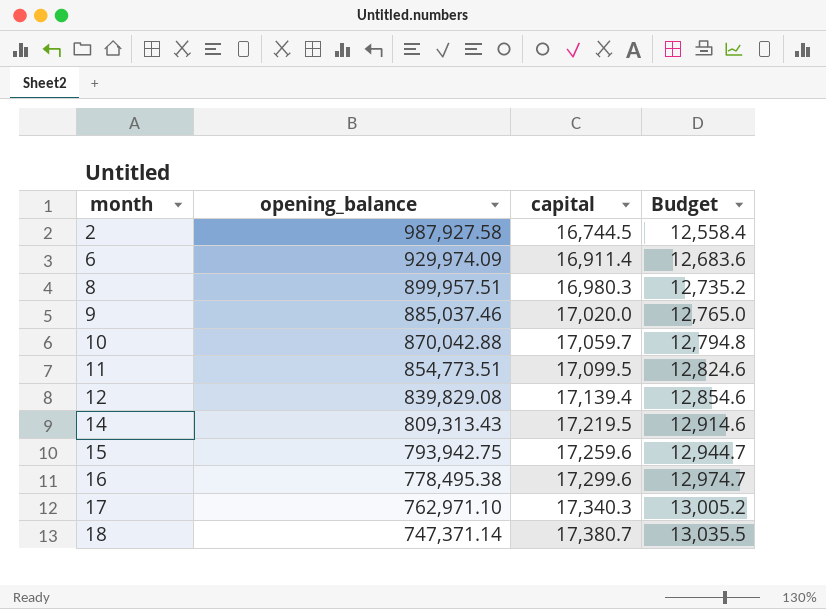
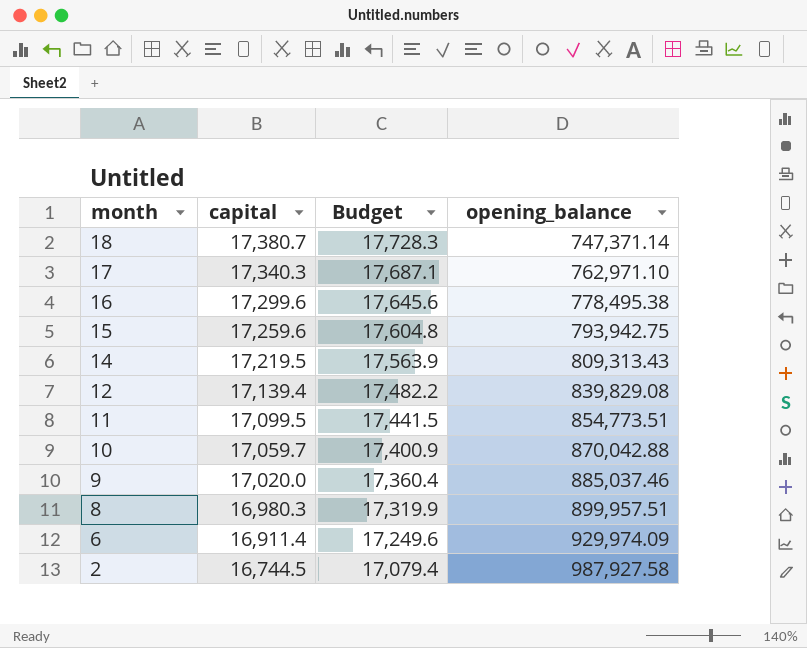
row order: month ascending -> month descending
column Budget | formula: [capital] * 0.75 -> [capital] * 1.02
column opening_balance | position: 2 -> 4

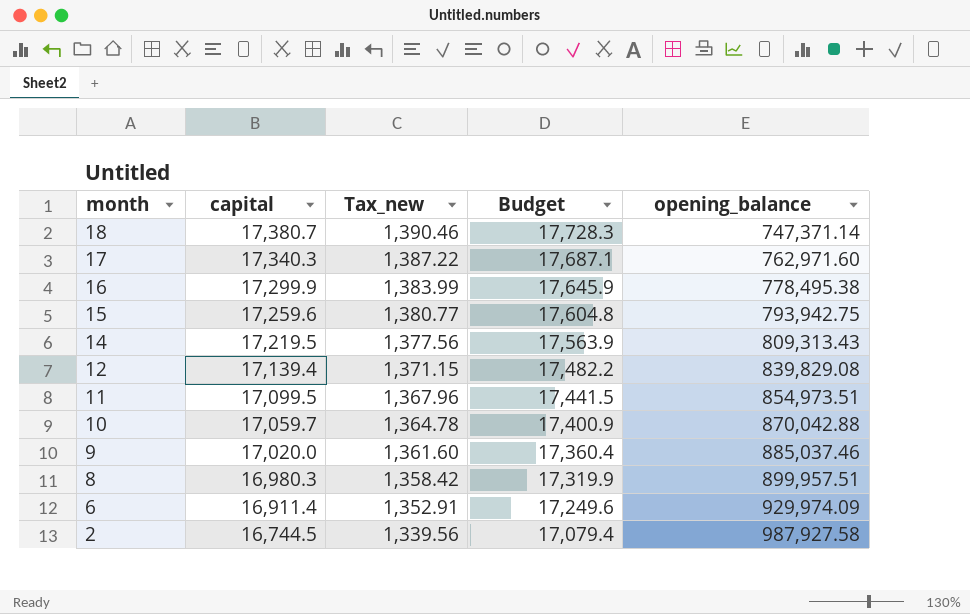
column Tax_new | formula: none -> [capital] * 0.08
17 | opening_balance: 762,971.10 -> 762,971.60
16 | capital: 17,299.6 -> 17,299.9
16 | Budget: 17,645.6 -> 17,645.9
11 | opening_balance: 854,773.51 -> 854,973.51

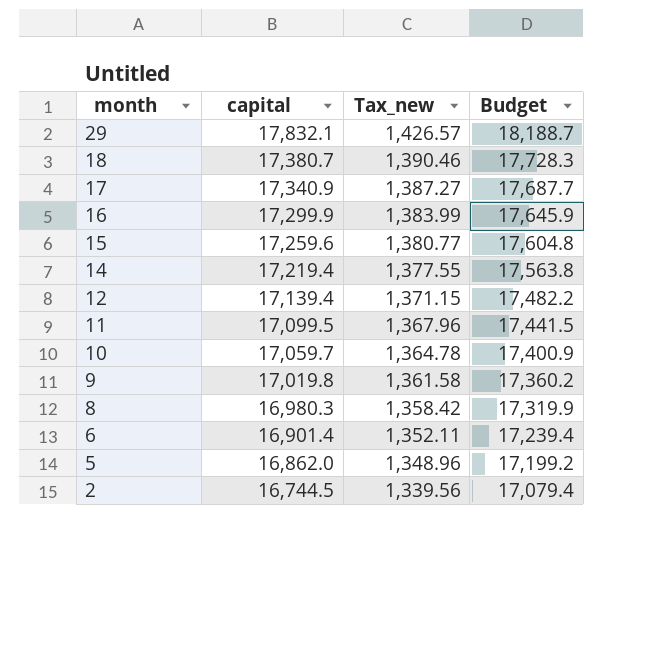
column opening_balance | position: 5 -> none
row 29: none -> 17,832.1 | 1,426.57 | 18,188.7
17 | capital: 17,340.3 -> 17,340.9
17 | Tax_new: 1,387.22 -> 1,387.27
17 | Budget: 17,687.1 -> 17,687.7
14 | capital: 17,219.5 -> 17,219.4
14 | Tax_new: 1,377.56 -> 1,377.55
14 | Budget: 17,563.9 -> 17,563.8
9 | capital: 17,020.0 -> 17,019.8
9 | Tax_new: 1,361.60 -> 1,361.58
9 | Budget: 17,360.4 -> 17,360.2
6 | capital: 16,911.4 -> 16,901.4
6 | Tax_new: 1,352.91 -> 1,352.11
6 | Budget: 17,249.6 -> 17,239.4
row 5: none -> 16,862.0 | 1,348.96 | 17,199.2

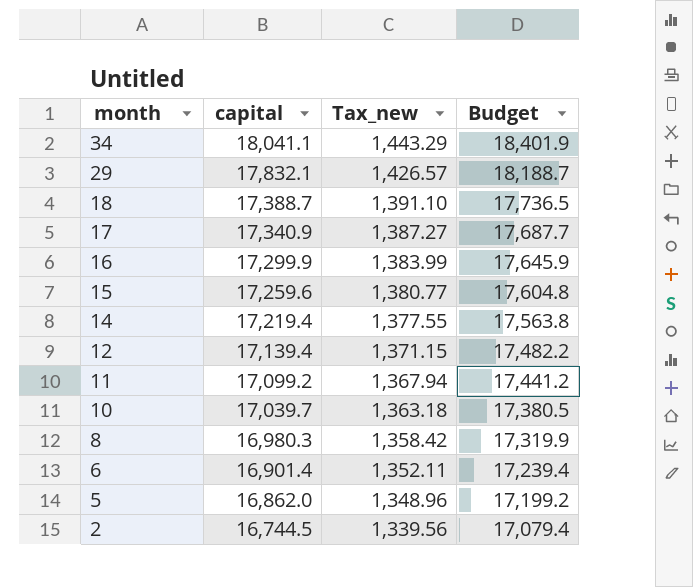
row 9: 17,019.8 | 1,361.58 | 17,360.2 -> none
row 34: none -> 18,041.1 | 1,443.29 | 18,401.9
18 | capital: 17,380.7 -> 17,388.7
18 | Tax_new: 1,390.46 -> 1,391.10
18 | Budget: 17,728.3 -> 17,736.5
11 | capital: 17,099.5 -> 17,099.2
11 | Tax_new: 1,367.96 -> 1,367.94
11 | Budget: 17,441.5 -> 17,441.2
10 | capital: 17,059.7 -> 17,039.7
10 | Tax_new: 1,364.78 -> 1,363.18
10 | Budget: 17,400.9 -> 17,380.5

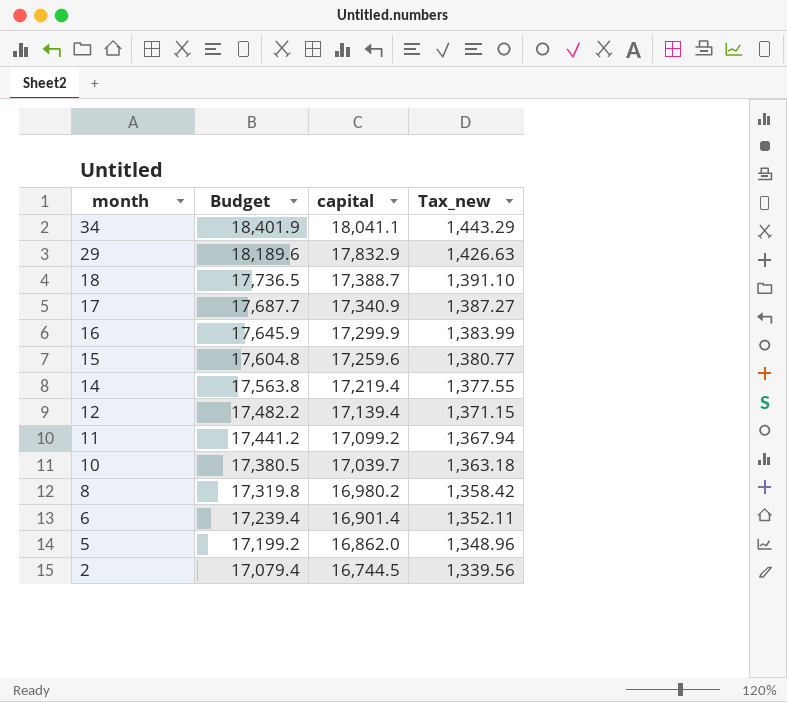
column Budget | position: 4 -> 2
29 | Budget: 18,188.7 -> 18,189.6
29 | capital: 17,832.1 -> 17,832.9
29 | Tax_new: 1,426.57 -> 1,426.63
8 | Budget: 17,319.9 -> 17,319.8
8 | capital: 16,980.3 -> 16,980.2

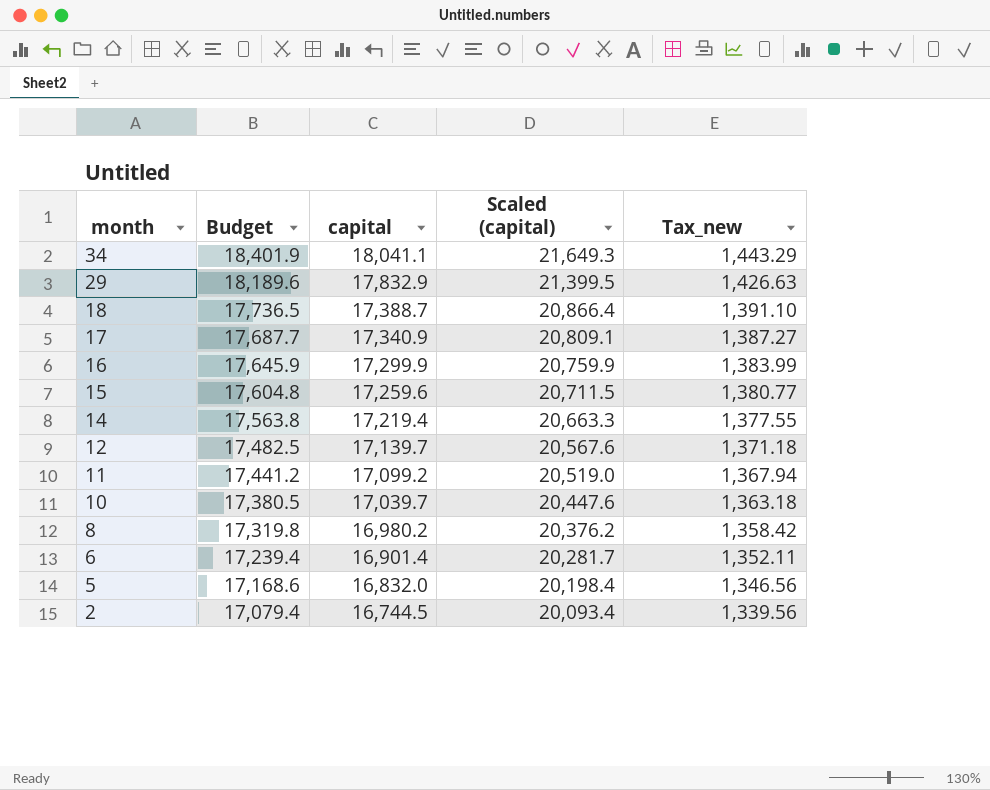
column Scaled (capital) | formula: none -> [capital] * 1.2
12 | Budget: 17,482.2 -> 17,482.5
12 | capital: 17,139.4 -> 17,139.7
12 | Tax_new: 1,371.15 -> 1,371.18
5 | Budget: 17,199.2 -> 17,168.6
5 | capital: 16,862.0 -> 16,832.0
5 | Tax_new: 1,348.96 -> 1,346.56

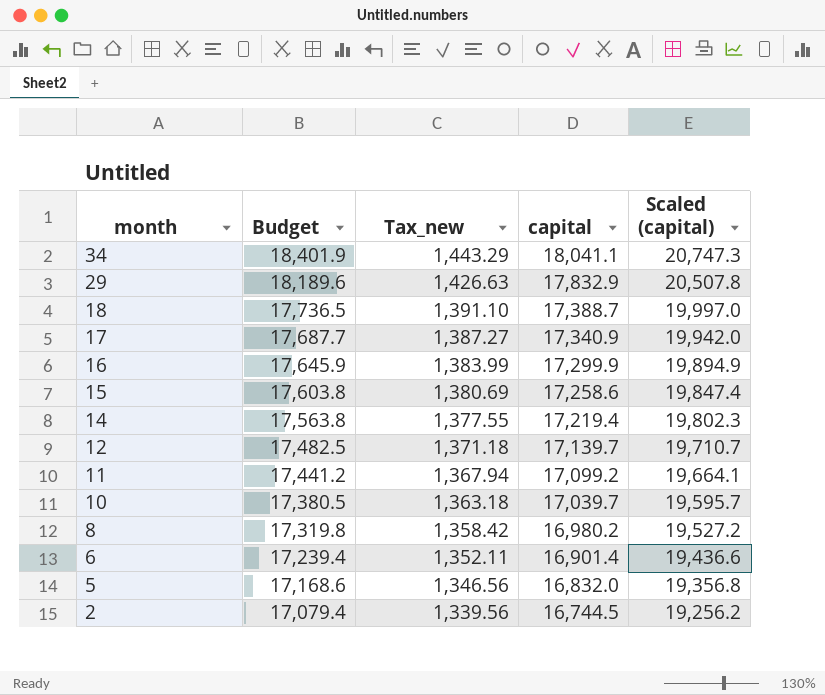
column Tax_new | position: 5 -> 3
column Scaled (capital) | formula: [capital] * 1.2 -> [capital] * 1.15
15 | Budget: 17,604.8 -> 17,603.8
15 | Tax_new: 1,380.77 -> 1,380.69
15 | capital: 17,259.6 -> 17,258.6

